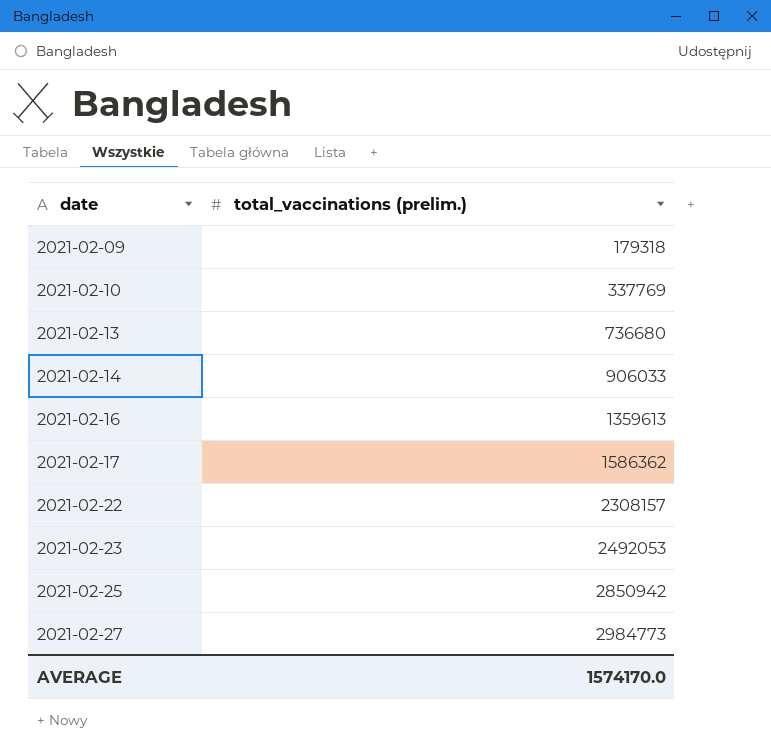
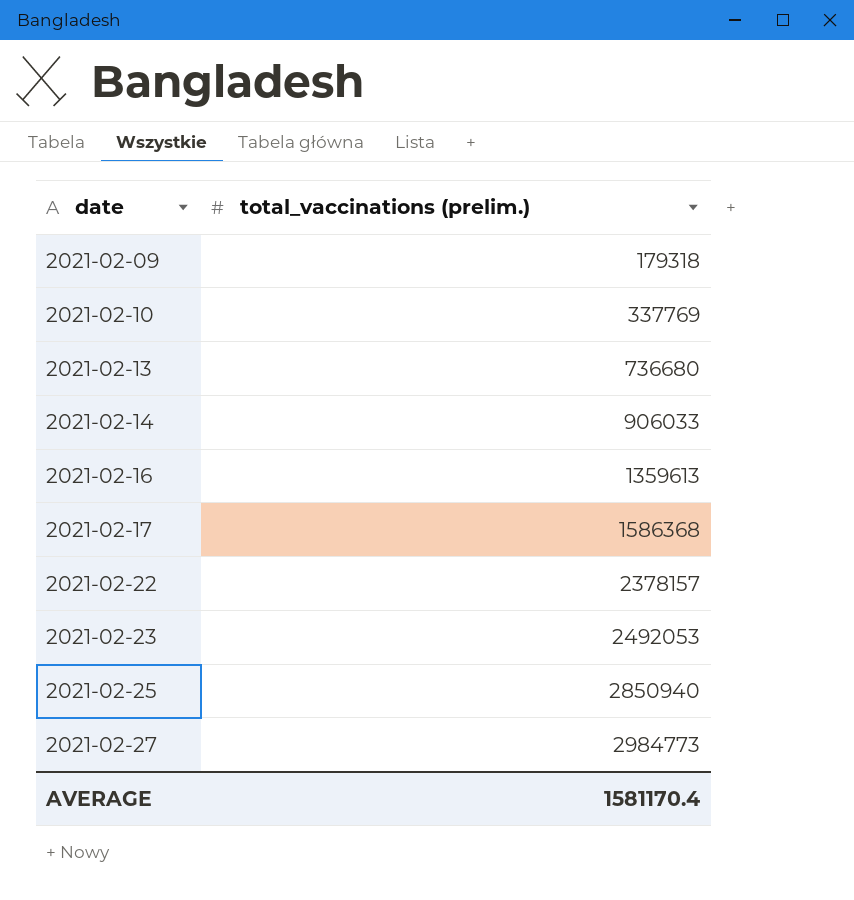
2021-02-17 | total_vaccinations (prelim.): 1586362 -> 1586368
2021-02-22 | total_vaccinations (prelim.): 2308157 -> 2378157
2021-02-25 | total_vaccinations (prelim.): 2850942 -> 2850940
AVERAGE | total_vaccinations (prelim.): 1574170.0 -> 1581170.4

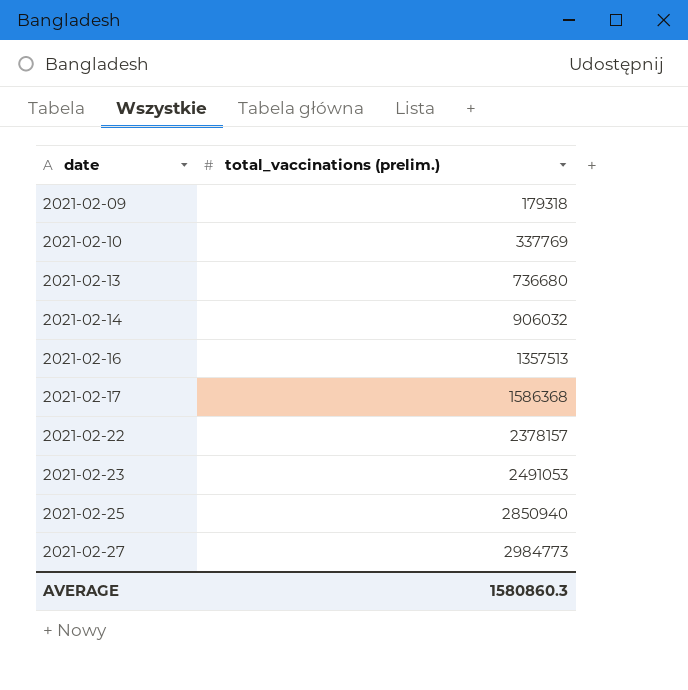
2021-02-14 | total_vaccinations (prelim.): 906033 -> 906032
2021-02-16 | total_vaccinations (prelim.): 1359613 -> 1357513
2021-02-23 | total_vaccinations (prelim.): 2492053 -> 2491053
AVERAGE | total_vaccinations (prelim.): 1581170.4 -> 1580860.3

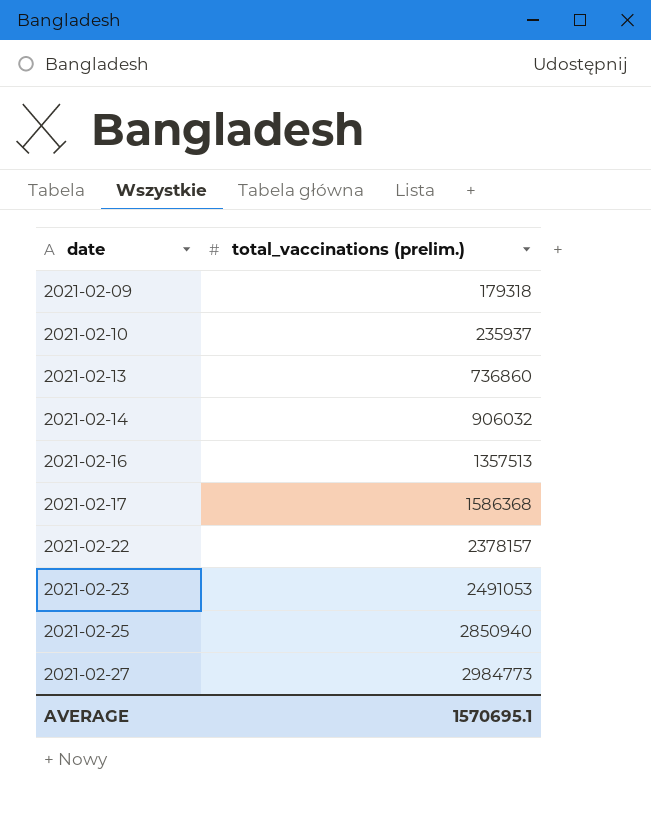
2021-02-10 | total_vaccinations (prelim.): 337769 -> 235937
2021-02-13 | total_vaccinations (prelim.): 736680 -> 736860
AVERAGE | total_vaccinations (prelim.): 1580860.3 -> 1570695.1

